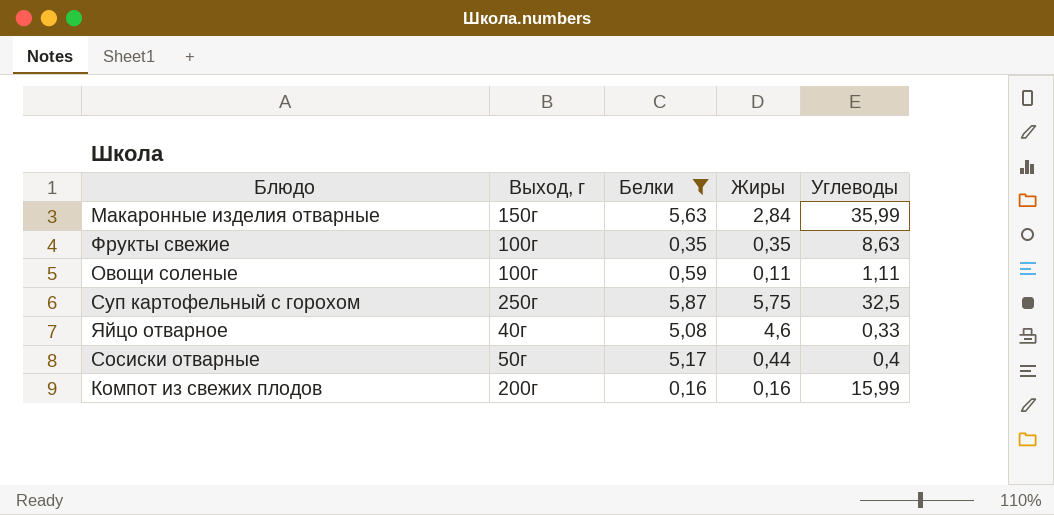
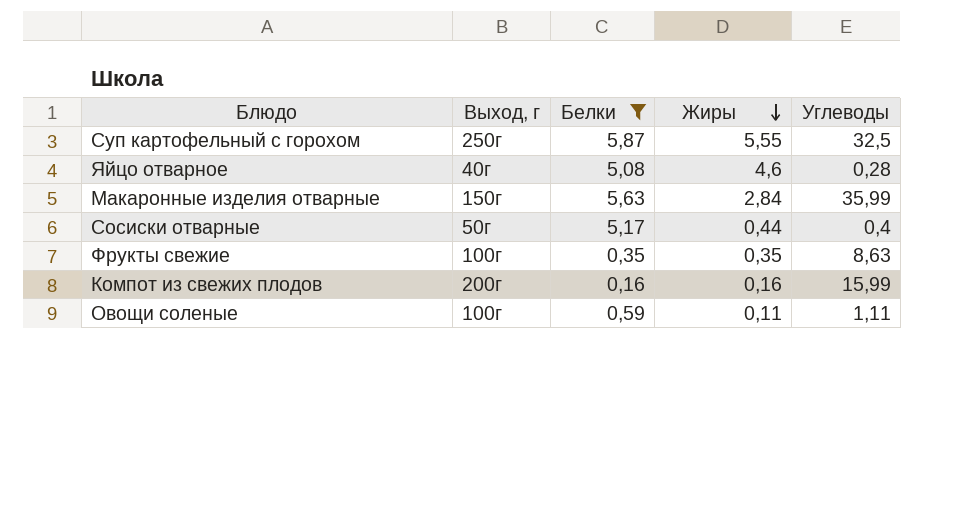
row order: none -> Жиры descending
Суп картофельный с горохом | Жиры: 5,75 -> 5,55
Яйцо отварное | Углеводы: 0,33 -> 0,28

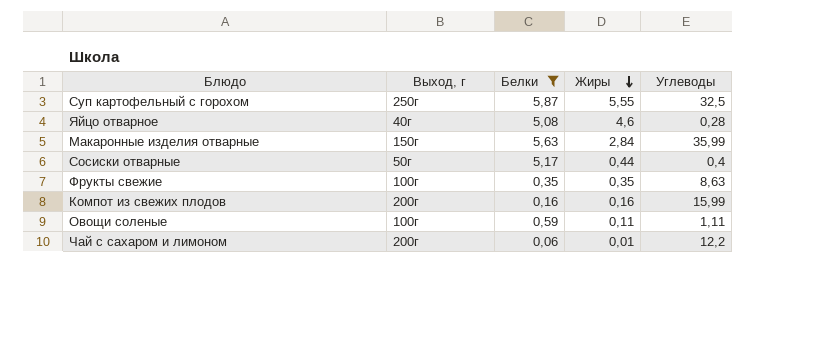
row Чай с сахаром и лимоном: none -> 200г | 0,06 | 0,01 | 12,2

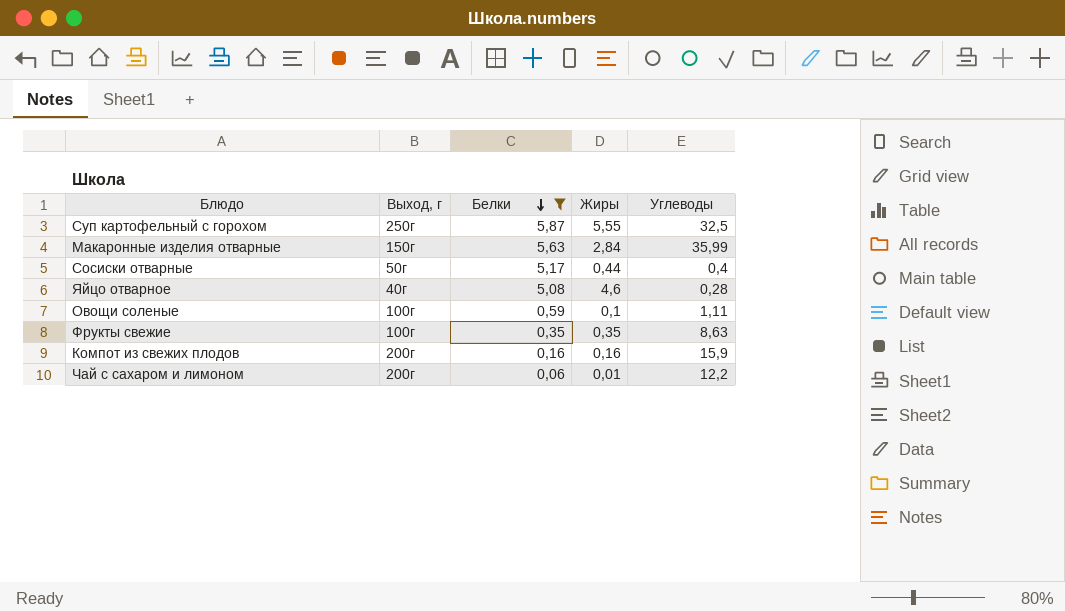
row order: Жиры descending -> Белки descending
Овощи соленые | Жиры: 0,11 -> 0,1
Компот из свежих плодов | Углеводы: 15,99 -> 15,9

